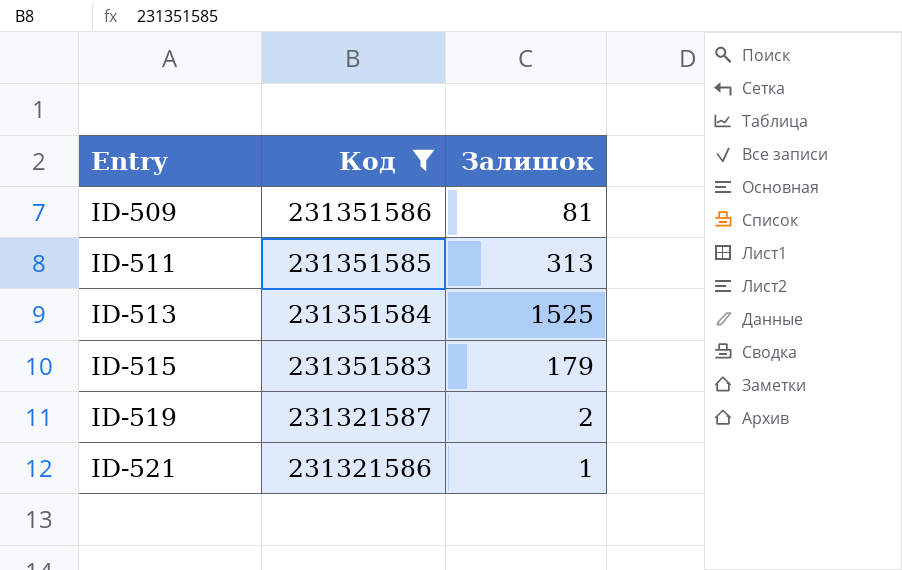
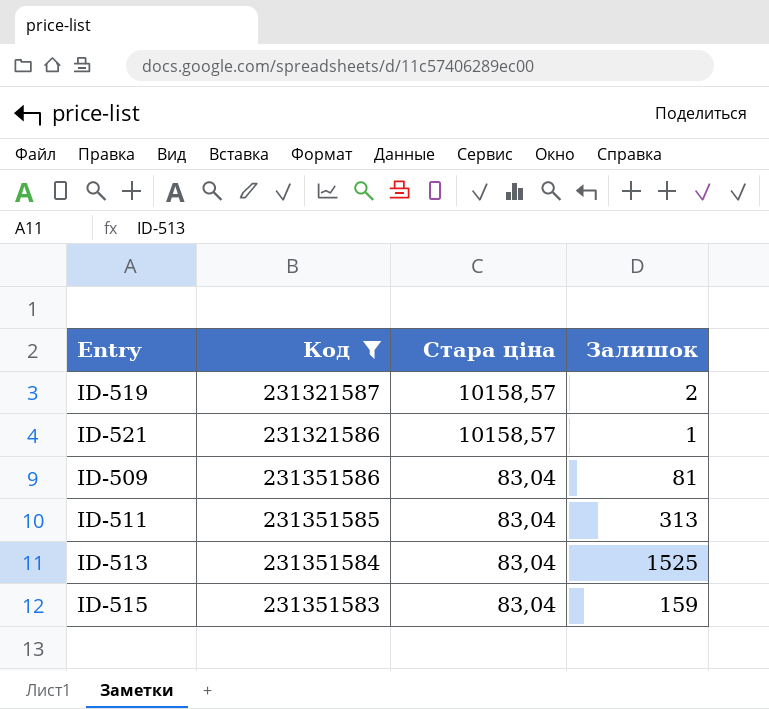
row order: Entry ascending -> Стара ціна descending
column Стара ціна | position: none -> 3
ID-515 | Залишок: 179 -> 159

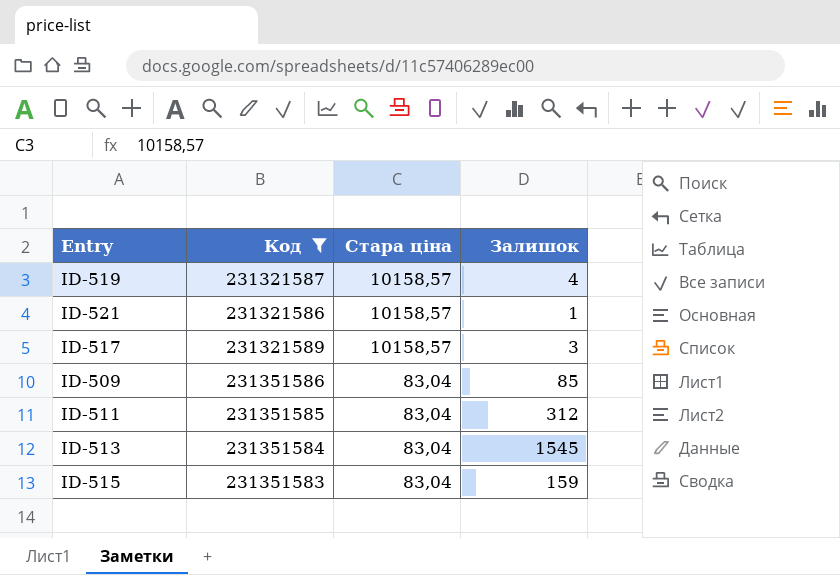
ID-519 | Залишок: 2 -> 4
row ID-517: none -> 231321589 | 10158,57 | 3
ID-509 | Залишок: 81 -> 85
ID-511 | Залишок: 313 -> 312
ID-513 | Залишок: 1525 -> 1545

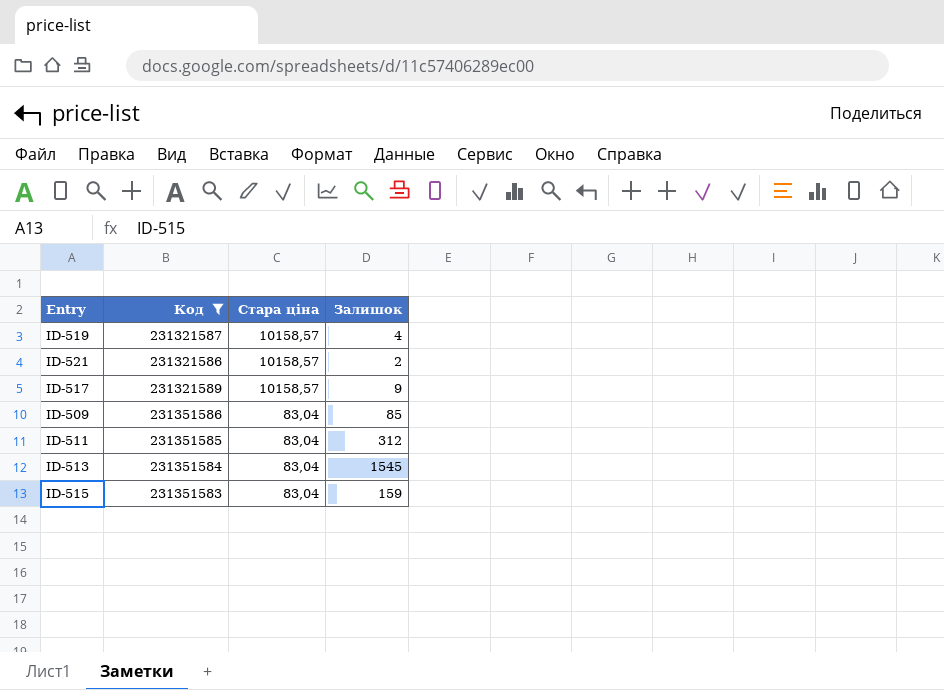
ID-521 | Залишок: 1 -> 2
ID-517 | Залишок: 3 -> 9

